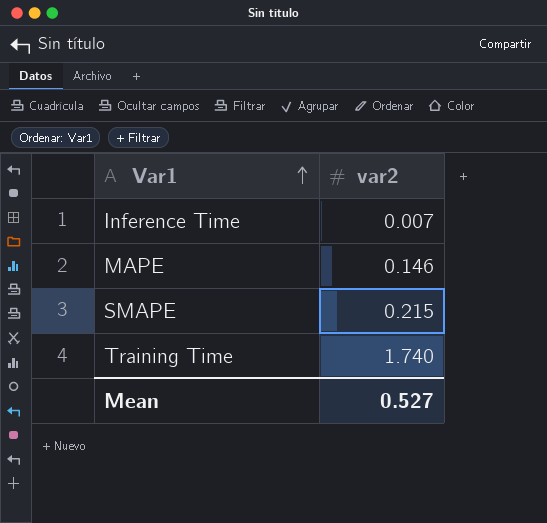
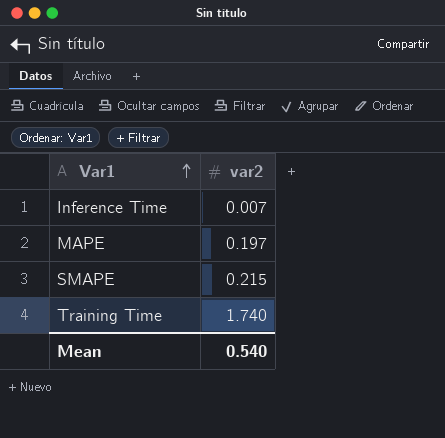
MAPE | var2: 0.146 -> 0.197
Mean | var2: 0.527 -> 0.540

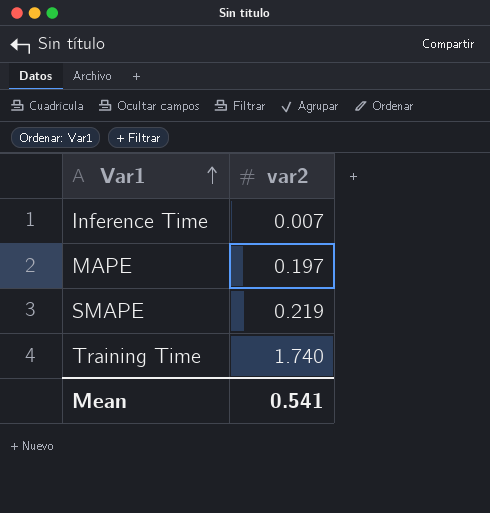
SMAPE | var2: 0.215 -> 0.219
Mean | var2: 0.540 -> 0.541

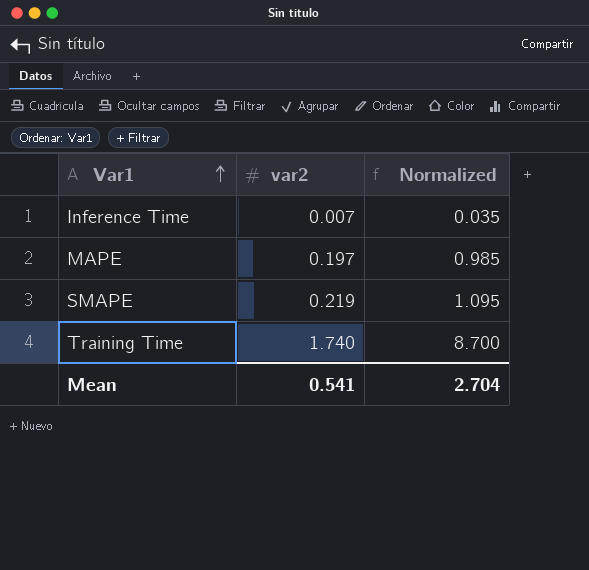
column Normalized | formula: none -> [var2] * 5

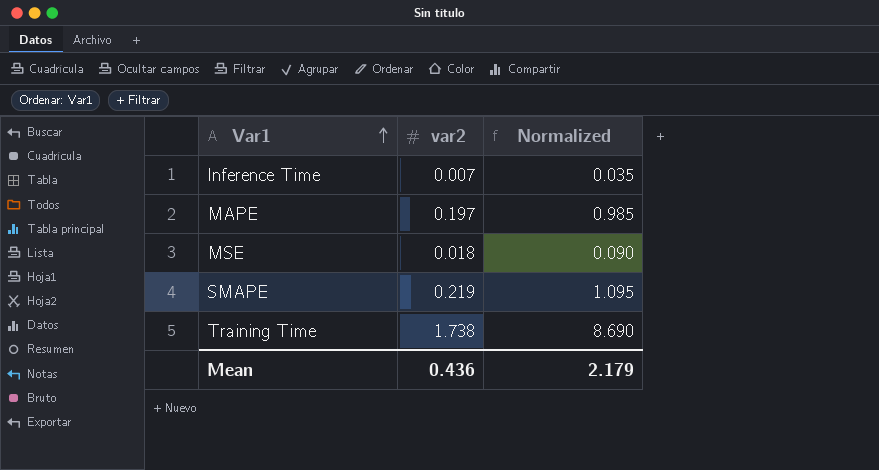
row MSE: none -> 0.018 | 0.090
Training Time | var2: 1.740 -> 1.738
Training Time | Normalized: 8.700 -> 8.690
Mean | var2: 0.541 -> 0.436
Mean | Normalized: 2.704 -> 2.179

